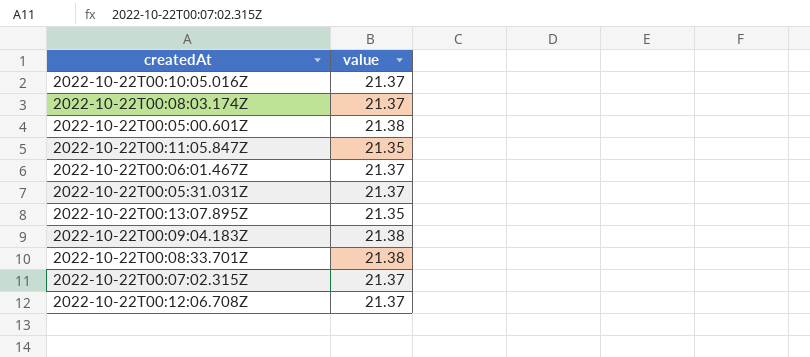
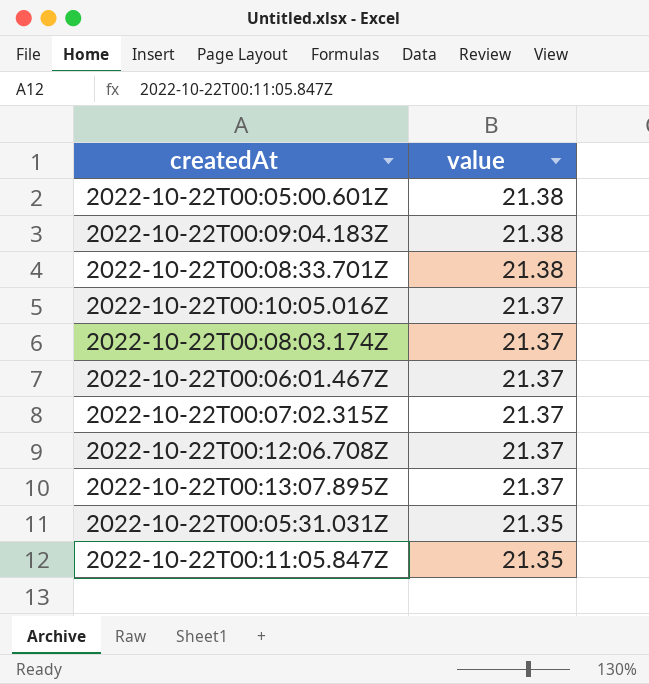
row order: none -> value descending
2022-10-22T00:13:07.895Z | value: 21.35 -> 21.37
2022-10-22T00:05:31.031Z | value: 21.37 -> 21.35

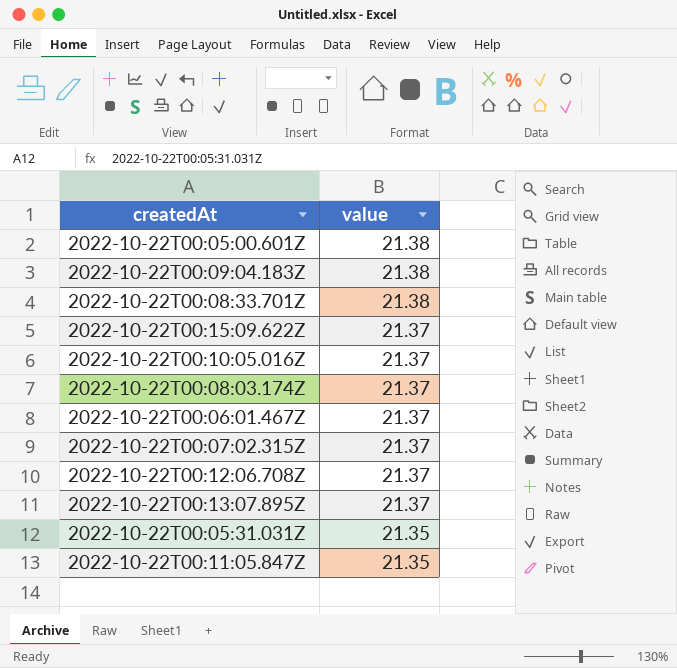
row 2022-10-22T00:15:09.622Z: none -> 21.37

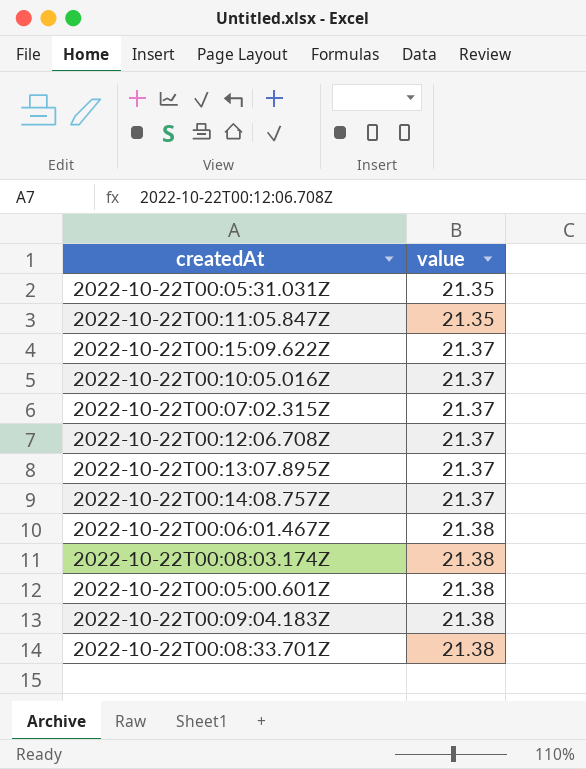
row order: value descending -> value ascending
row 2022-10-22T00:14:08.757Z: none -> 21.37
2022-10-22T00:06:01.467Z | value: 21.37 -> 21.38
2022-10-22T00:08:03.174Z | value: 21.37 -> 21.38

